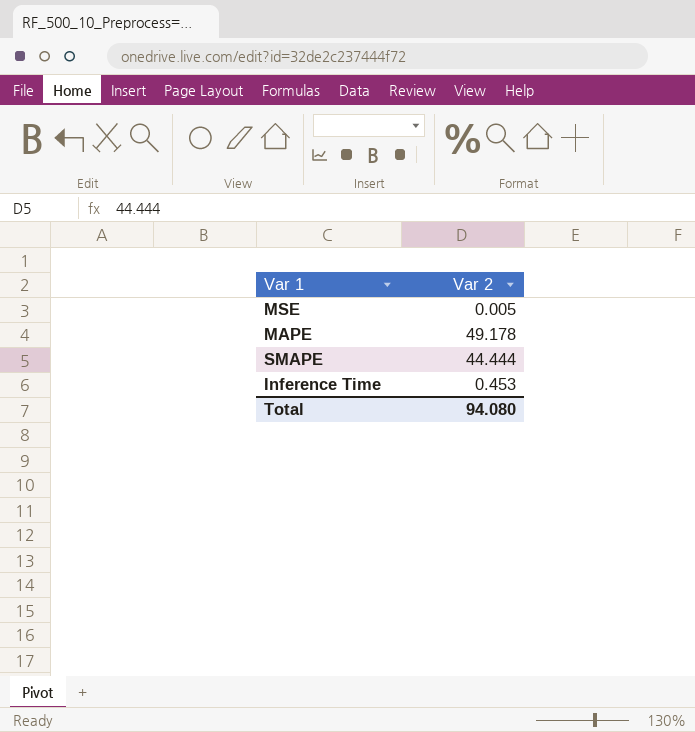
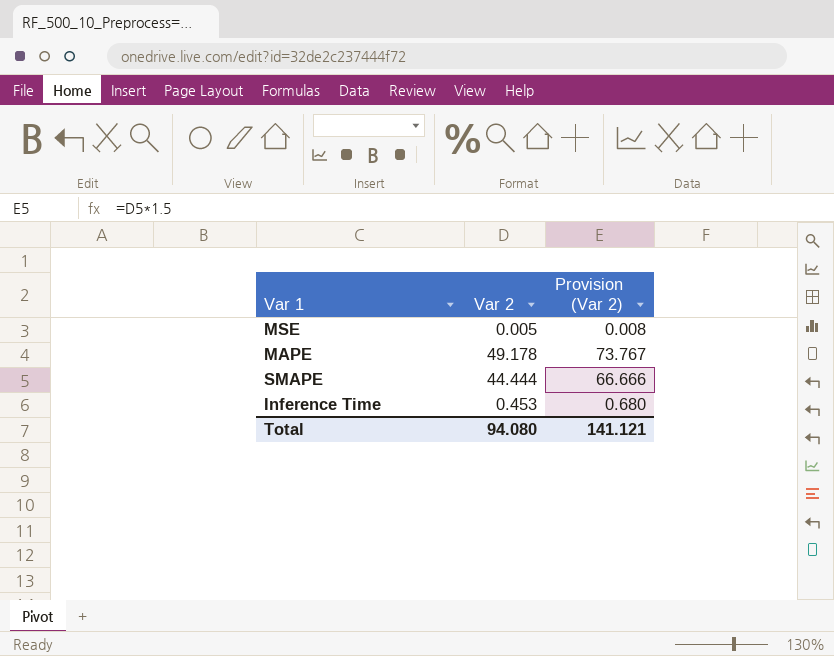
column Provision (Var 2) | formula: none -> [Var 2] * 1.5

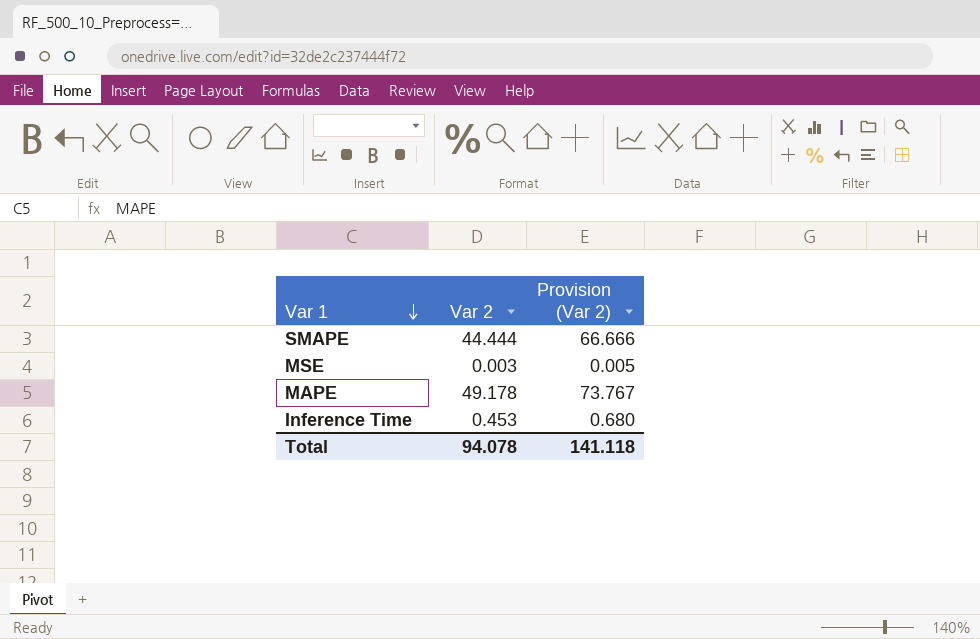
row order: none -> Var 1 descending
MSE | Var 2: 0.005 -> 0.003
MSE | Provision (Var 2): 0.008 -> 0.005
Total | Var 2: 94.080 -> 94.078
Total | Provision (Var 2): 141.121 -> 141.118

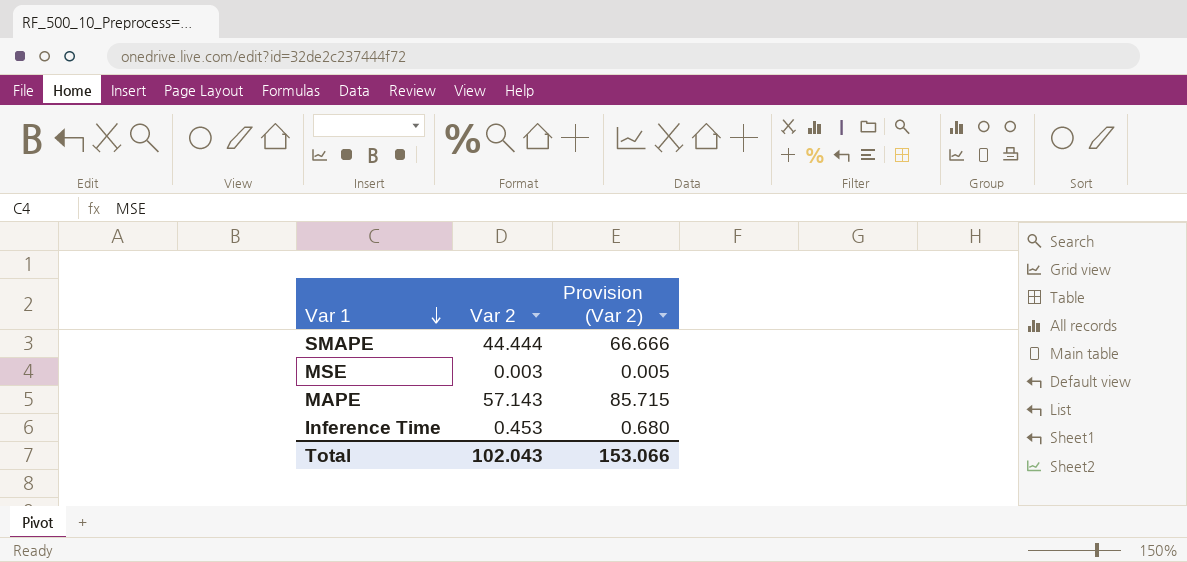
MAPE | Var 2: 49.178 -> 57.143
MAPE | Provision (Var 2): 73.767 -> 85.715
Total | Var 2: 94.078 -> 102.043
Total | Provision (Var 2): 141.118 -> 153.066

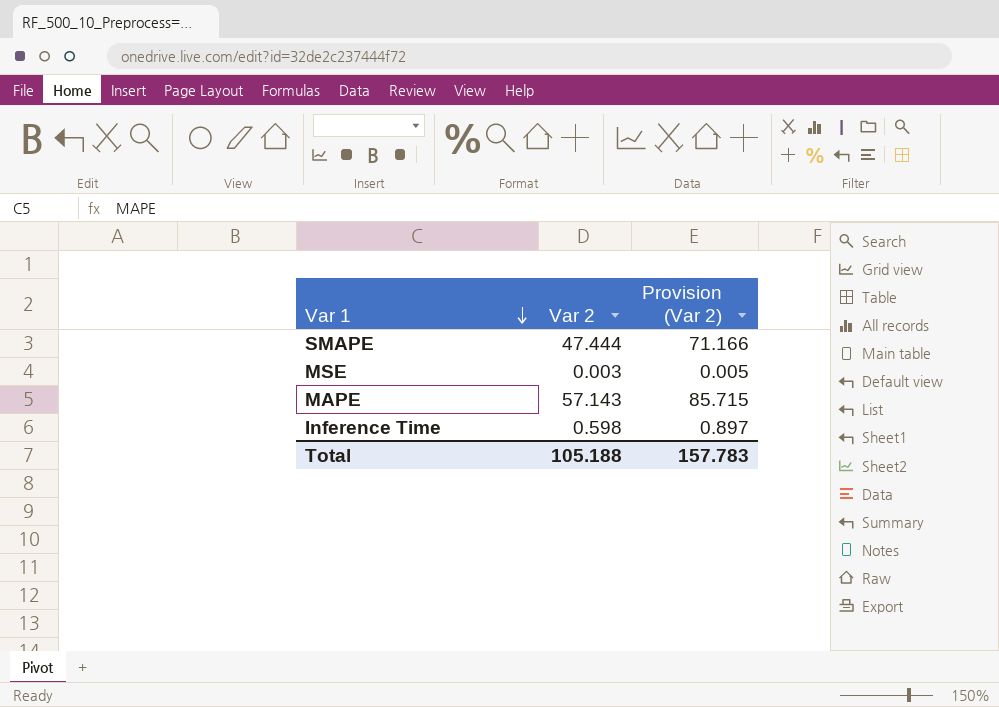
SMAPE | Var 2: 44.444 -> 47.444
SMAPE | Provision (Var 2): 66.666 -> 71.166
Inference Time | Var 2: 0.453 -> 0.598
Inference Time | Provision (Var 2): 0.680 -> 0.897
Total | Var 2: 102.043 -> 105.188
Total | Provision (Var 2): 153.066 -> 157.783

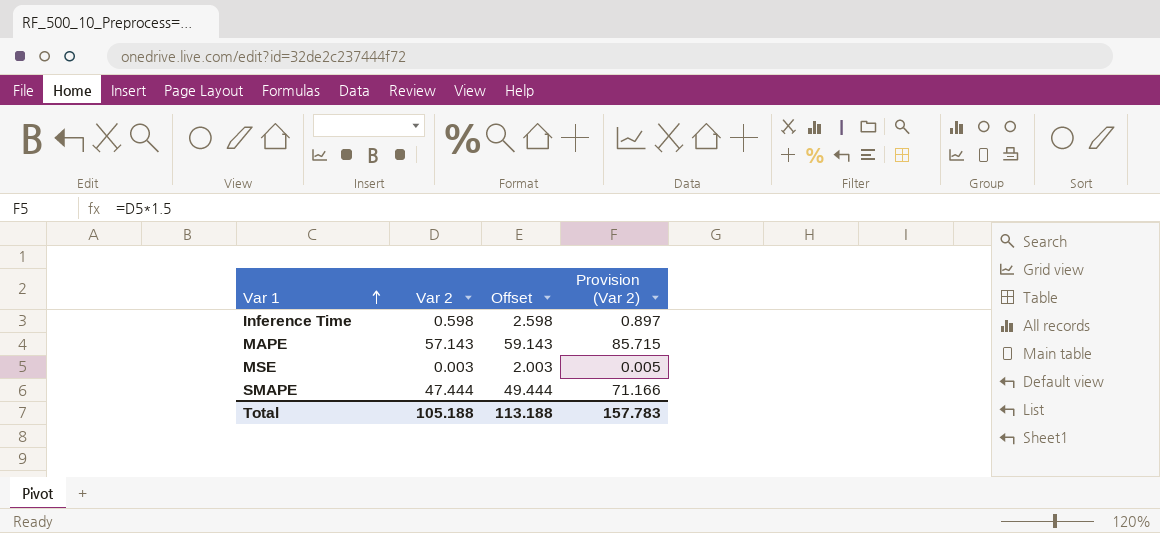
row order: Var 1 descending -> Var 1 ascending
column Offset | formula: none -> [Var 2] + 2

